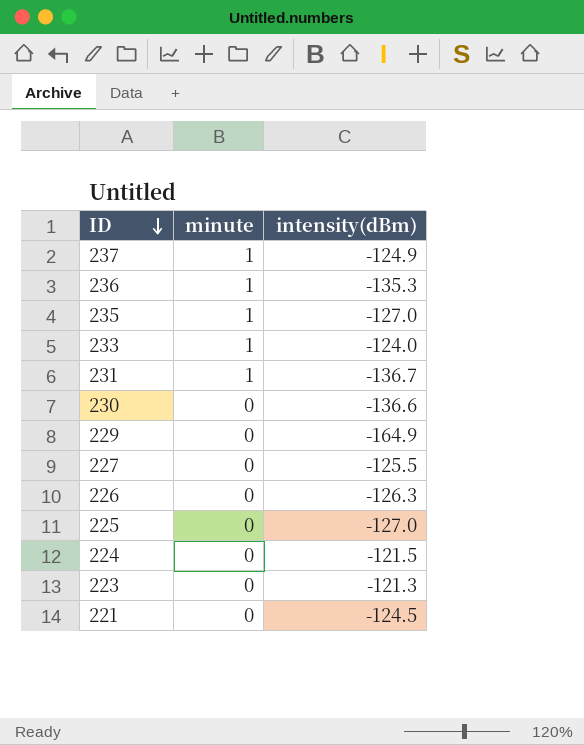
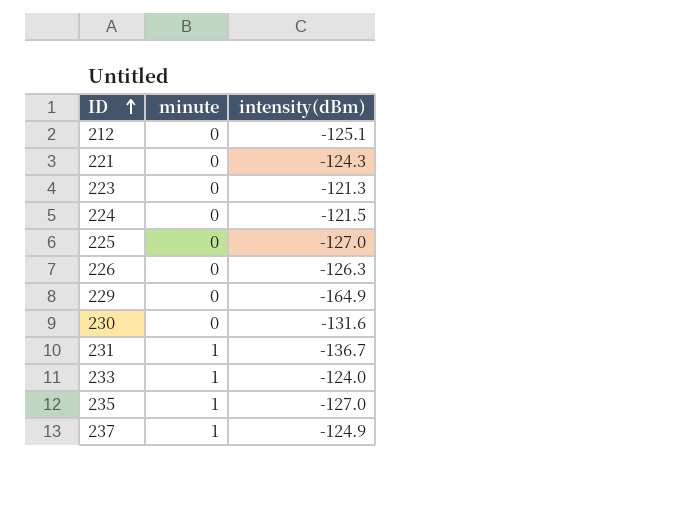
row order: ID descending -> ID ascending
row 236: 1 | -135.3 -> none
row 227: 0 | -125.5 -> none
row 212: none -> 0 | -125.1
221 | intensity(dBm): -124.5 -> -124.3
230 | intensity(dBm): -136.6 -> -131.6

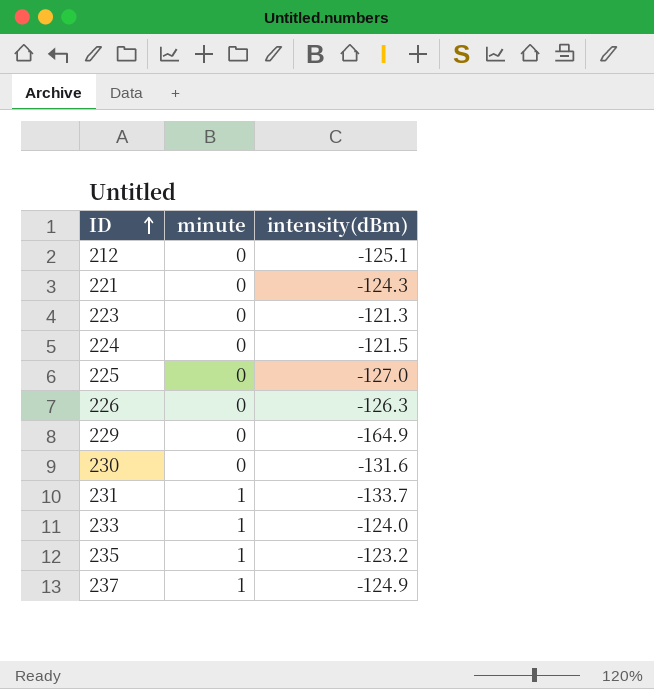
231 | intensity(dBm): -136.7 -> -133.7
235 | intensity(dBm): -127.0 -> -123.2

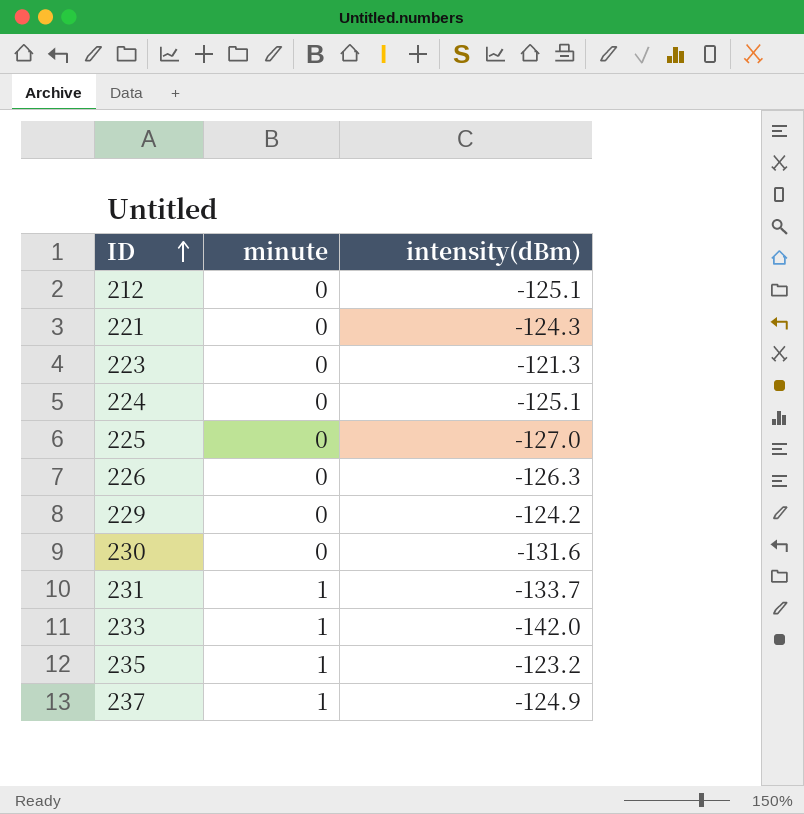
224 | intensity(dBm): -121.5 -> -125.1
229 | intensity(dBm): -164.9 -> -124.2
233 | intensity(dBm): -124.0 -> -142.0

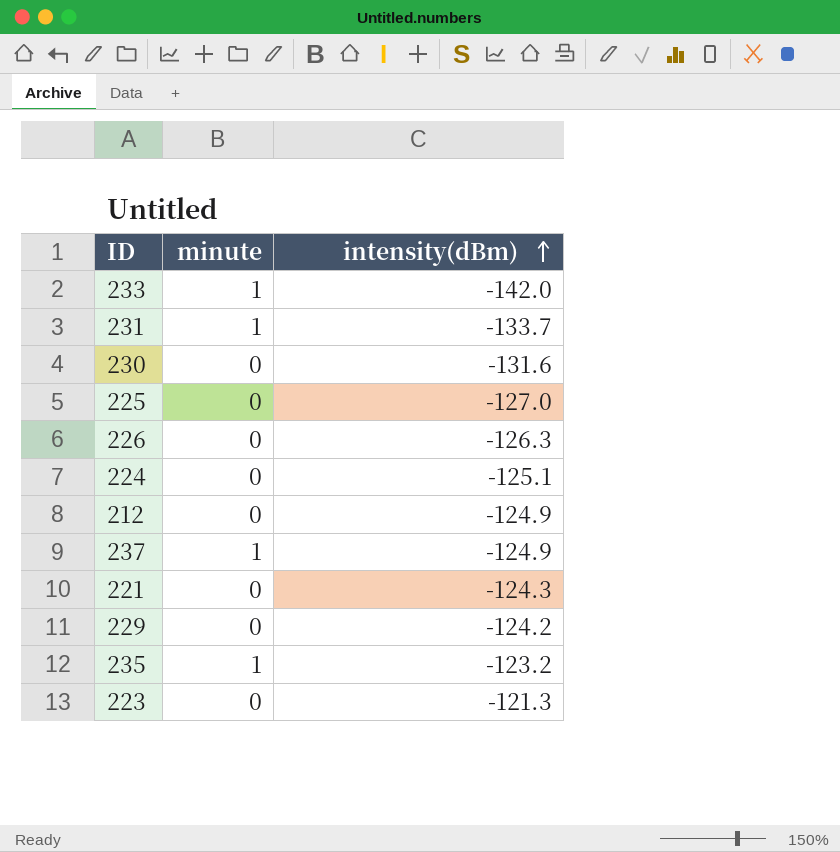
row order: ID ascending -> intensity(dBm) ascending
212 | intensity(dBm): -125.1 -> -124.9

